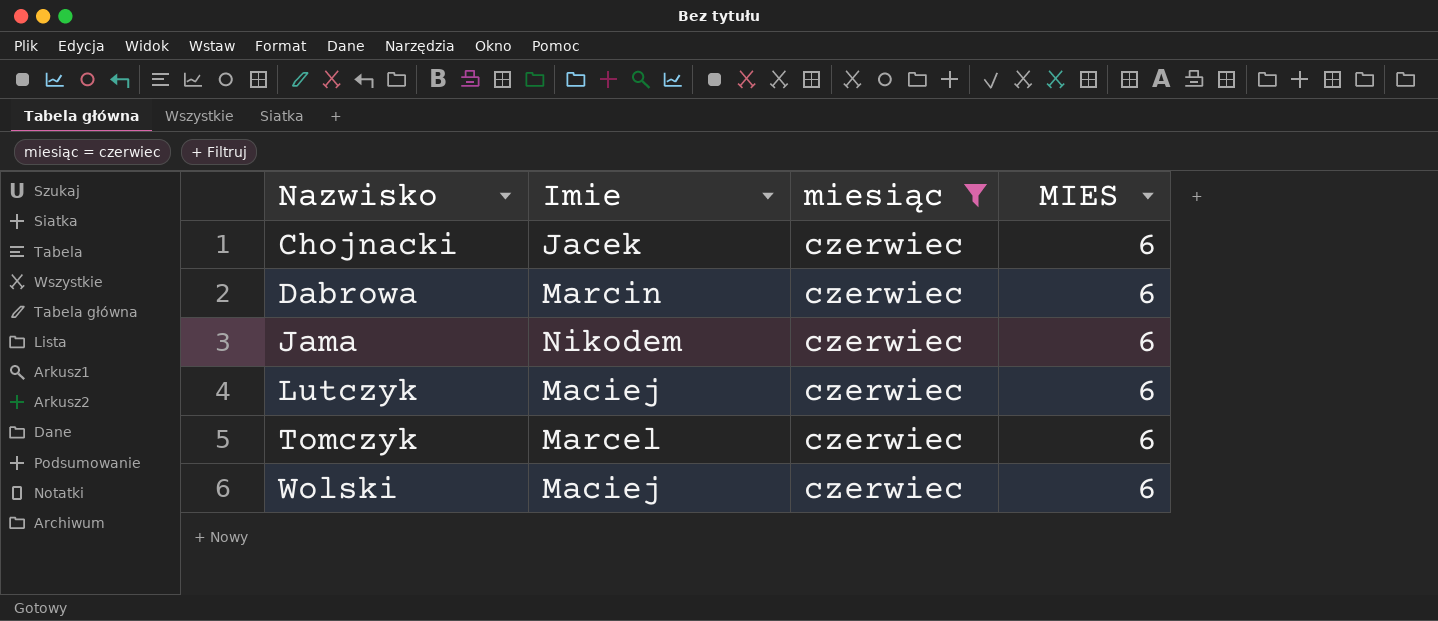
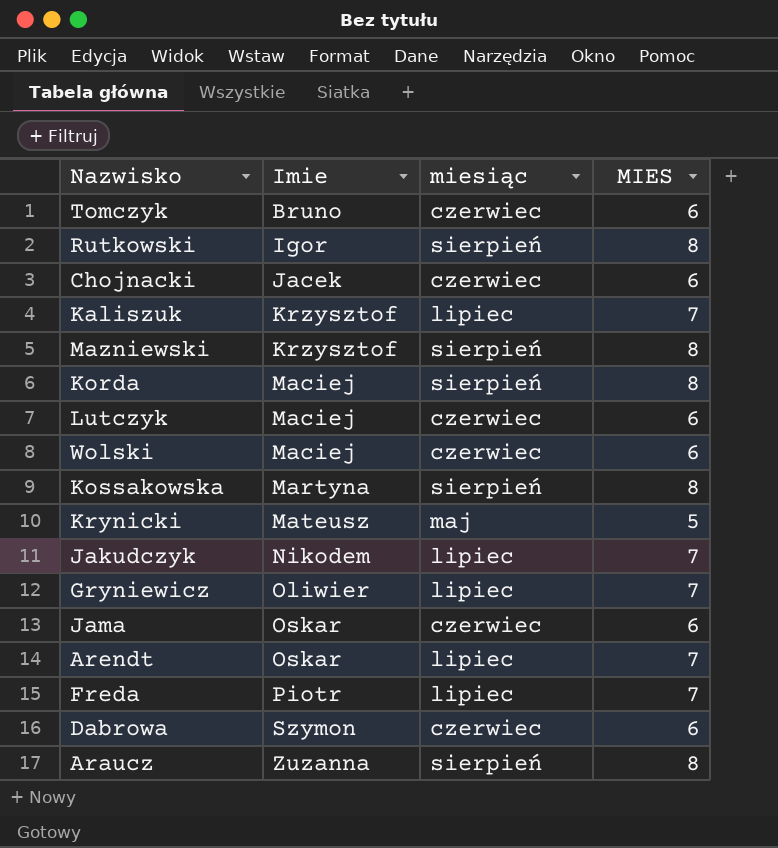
filter: miesiąc = czerwiec -> none
row order: Nazwisko ascending -> Imie ascending
Tomczyk | Imie: Marcel -> Bruno
Jama | Imie: Nikodem -> Oskar
Dabrowa | Imie: Marcin -> Szymon

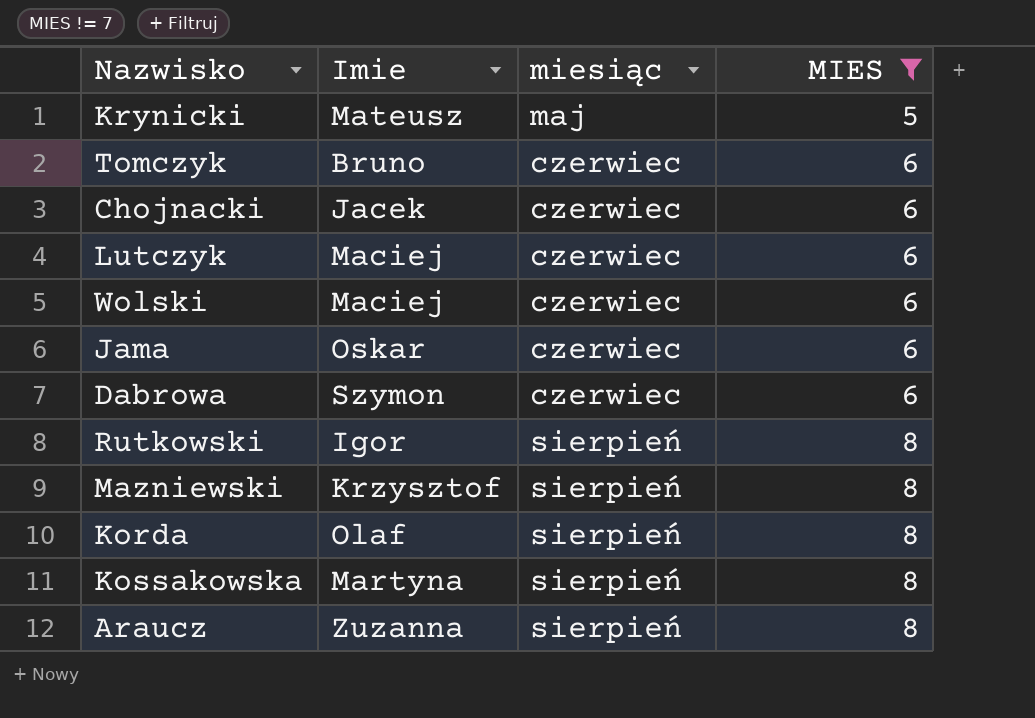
filter: none -> MIES != 7
row order: Imie ascending -> miesiąc ascending
Korda | Imie: Maciej -> Olaf

